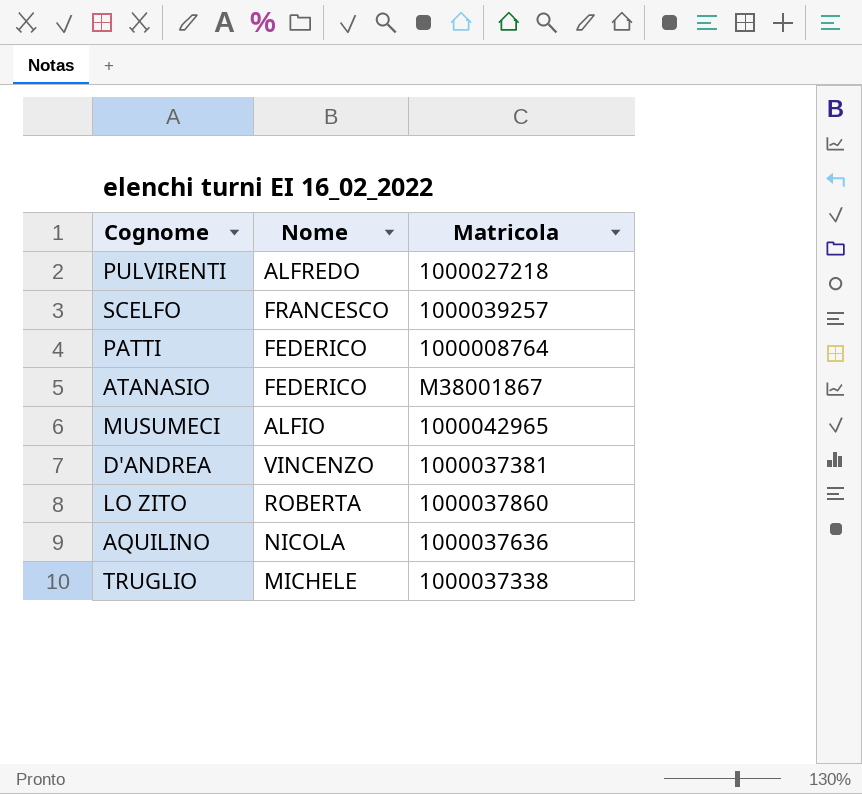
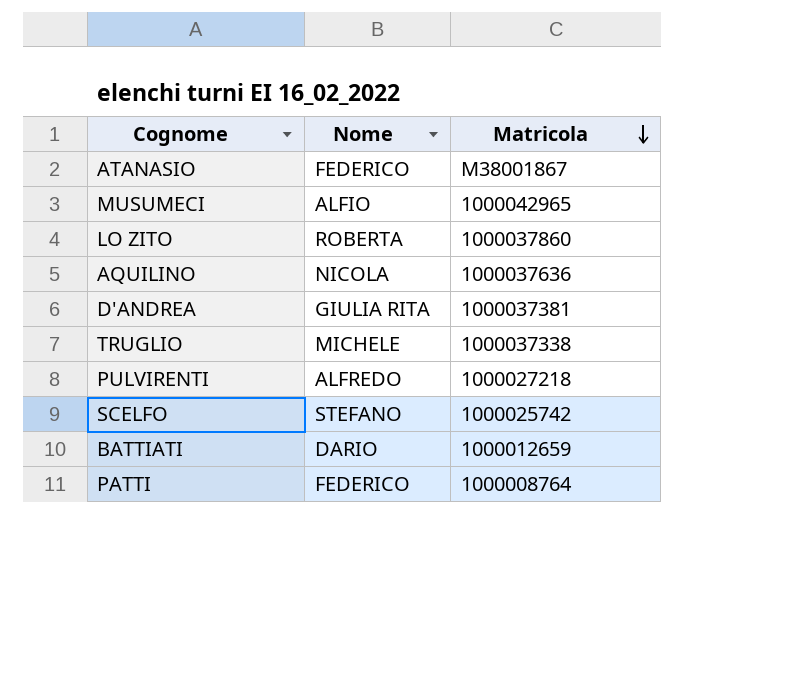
row order: none -> Matricola descending
D'ANDREA | Nome: VINCENZO -> GIULIA RITA
SCELFO | Nome: FRANCESCO -> STEFANO
SCELFO | Matricola: 1000039257 -> 1000025742
row BATTIATI: none -> DARIO | 1000012659

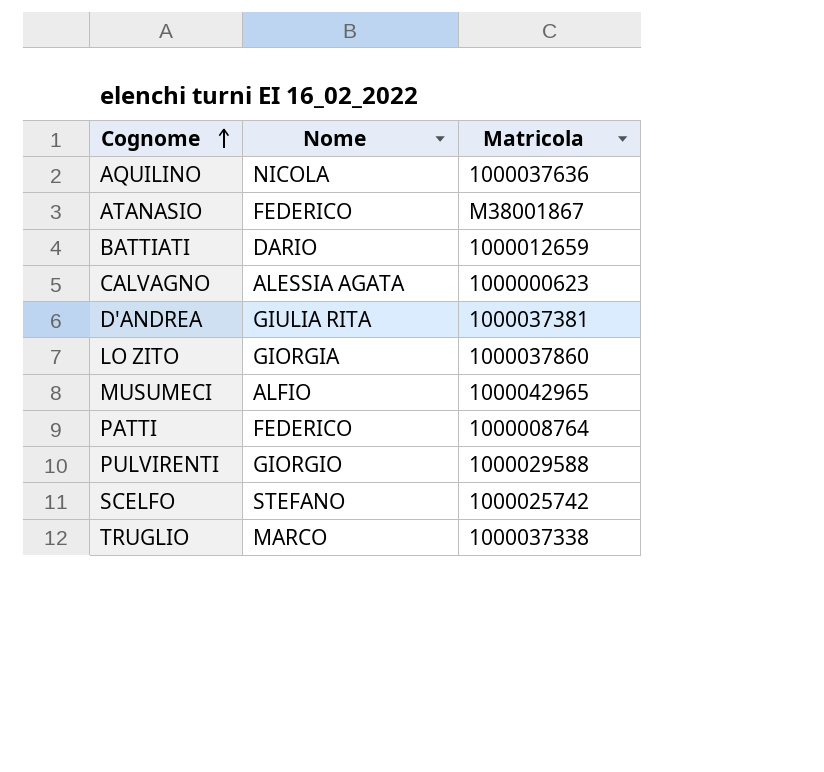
row order: Matricola descending -> Cognome ascending
row CALVAGNO: none -> ALESSIA AGATA | 1000000623
LO ZITO | Nome: ROBERTA -> GIORGIA
PULVIRENTI | Nome: ALFREDO -> GIORGIO
PULVIRENTI | Matricola: 1000027218 -> 1000029588
TRUGLIO | Nome: MICHELE -> MARCO

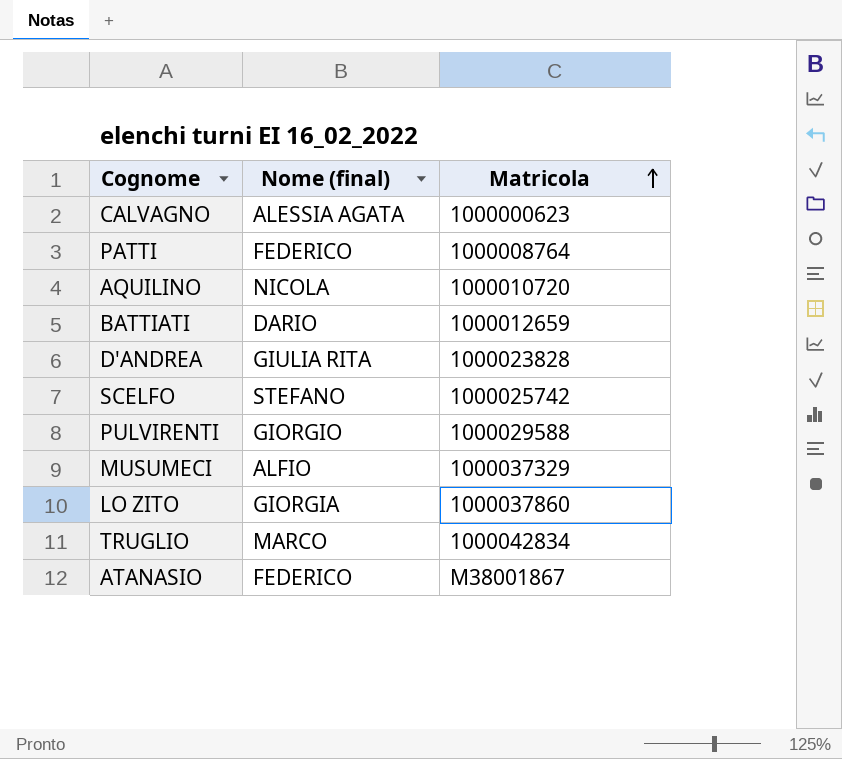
row order: Cognome ascending -> Matricola ascending
column name: Nome -> Nome (final)
AQUILINO | Matricola: 1000037636 -> 1000010720
D'ANDREA | Matricola: 1000037381 -> 1000023828
MUSUMECI | Matricola: 1000042965 -> 1000037329
TRUGLIO | Matricola: 1000037338 -> 1000042834

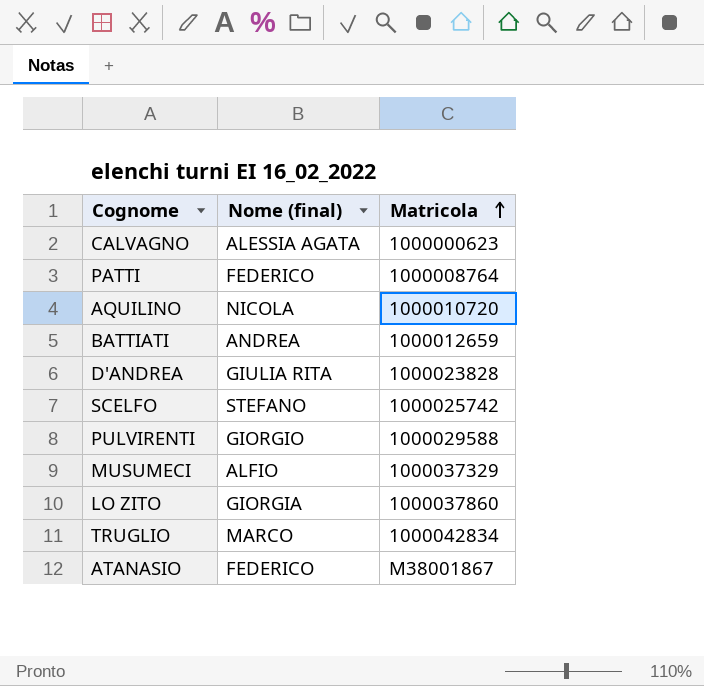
BATTIATI | Nome (final): DARIO -> ANDREA

